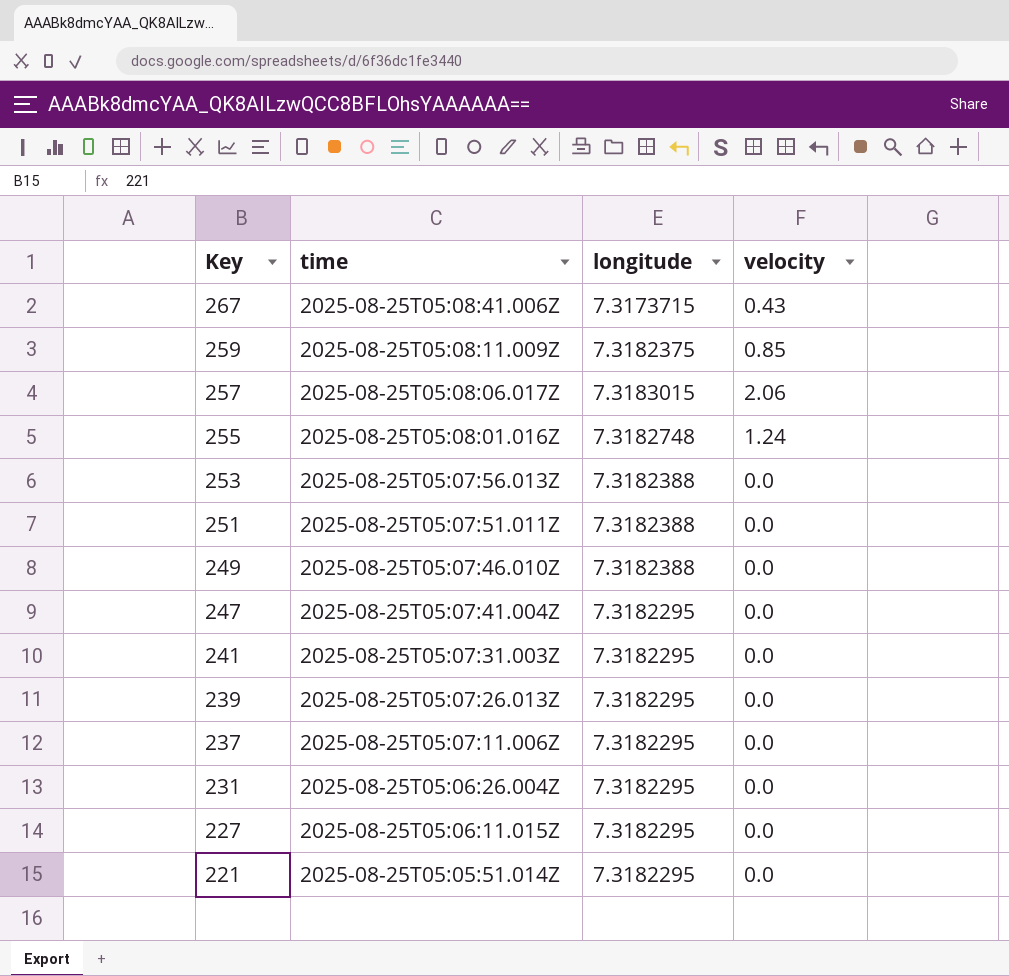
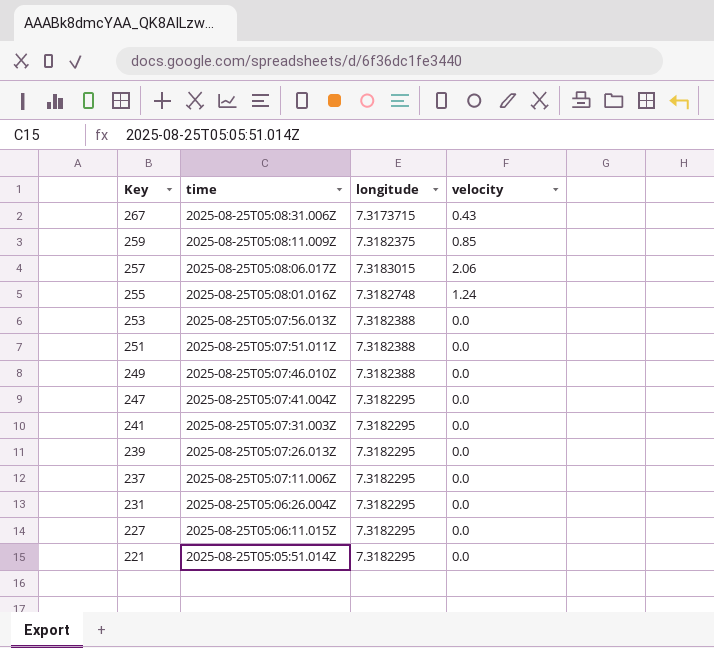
267 | time: 2025-08-25T05:08:41.006Z -> 2025-08-25T05:08:31.006Z

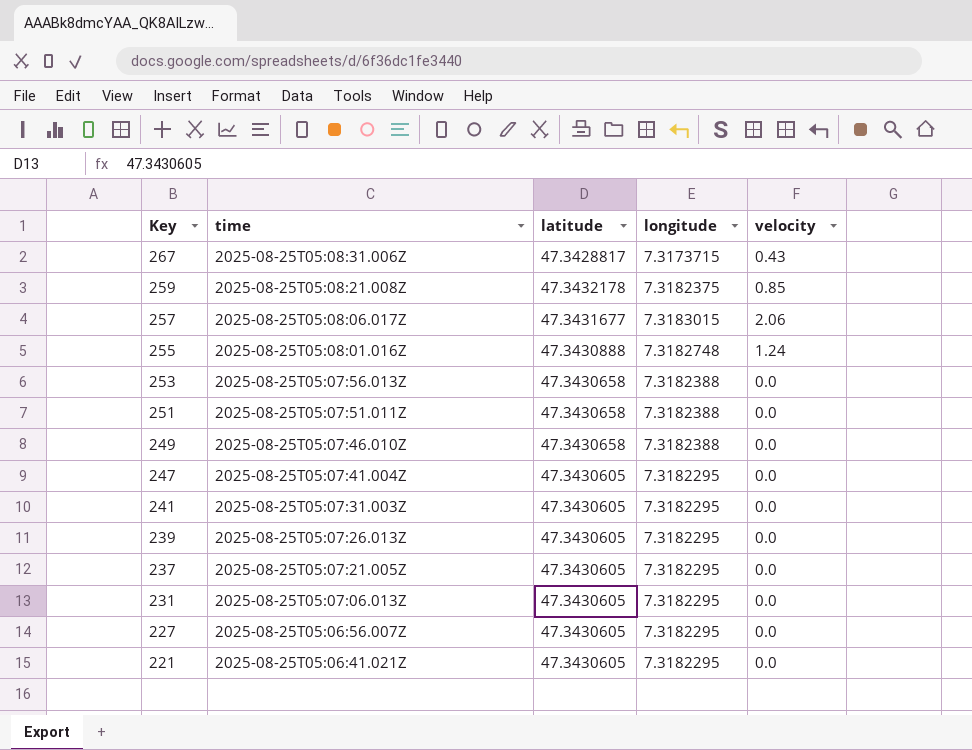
column latitude | position: none -> 3
259 | time: 2025-08-25T05:08:11.009Z -> 2025-08-25T05:08:21.008Z
237 | time: 2025-08-25T05:07:11.006Z -> 2025-08-25T05:07:21.005Z
231 | time: 2025-08-25T05:06:26.004Z -> 2025-08-25T05:07:06.013Z
227 | time: 2025-08-25T05:06:11.015Z -> 2025-08-25T05:06:56.007Z
221 | time: 2025-08-25T05:05:51.014Z -> 2025-08-25T05:06:41.021Z

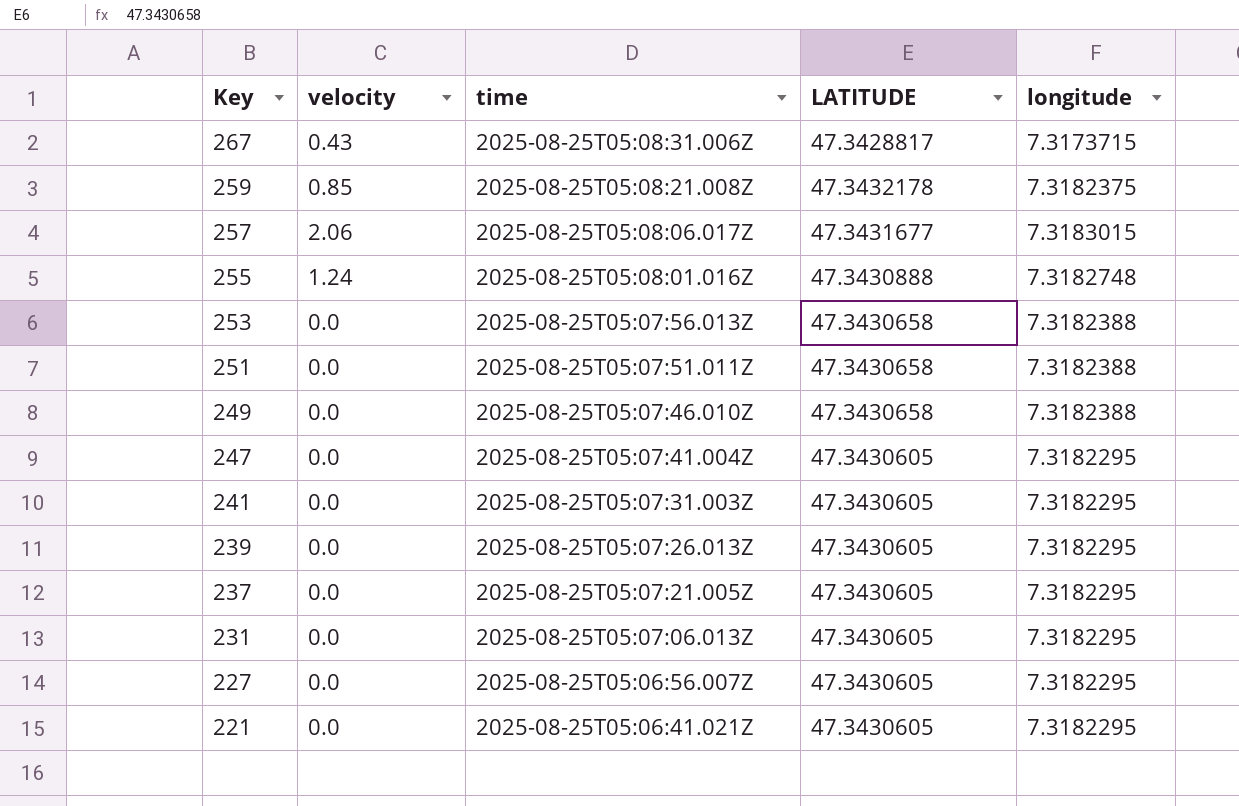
column velocity | position: 5 -> 2
column name: latitude -> LATITUDE

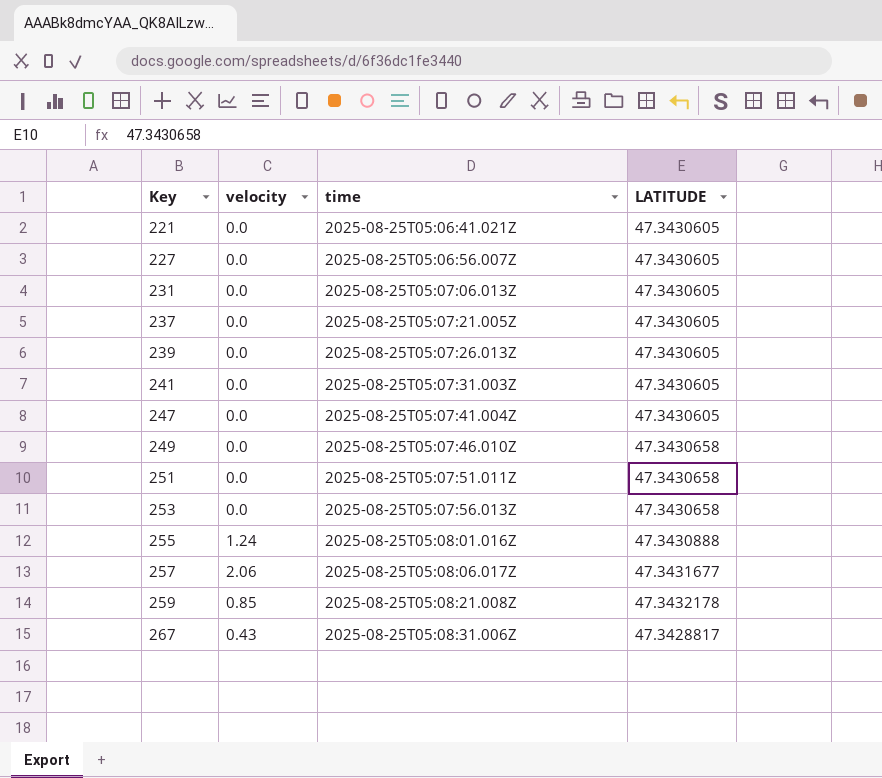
row order: Key descending -> Key ascending
column longitude | position: 5 -> none

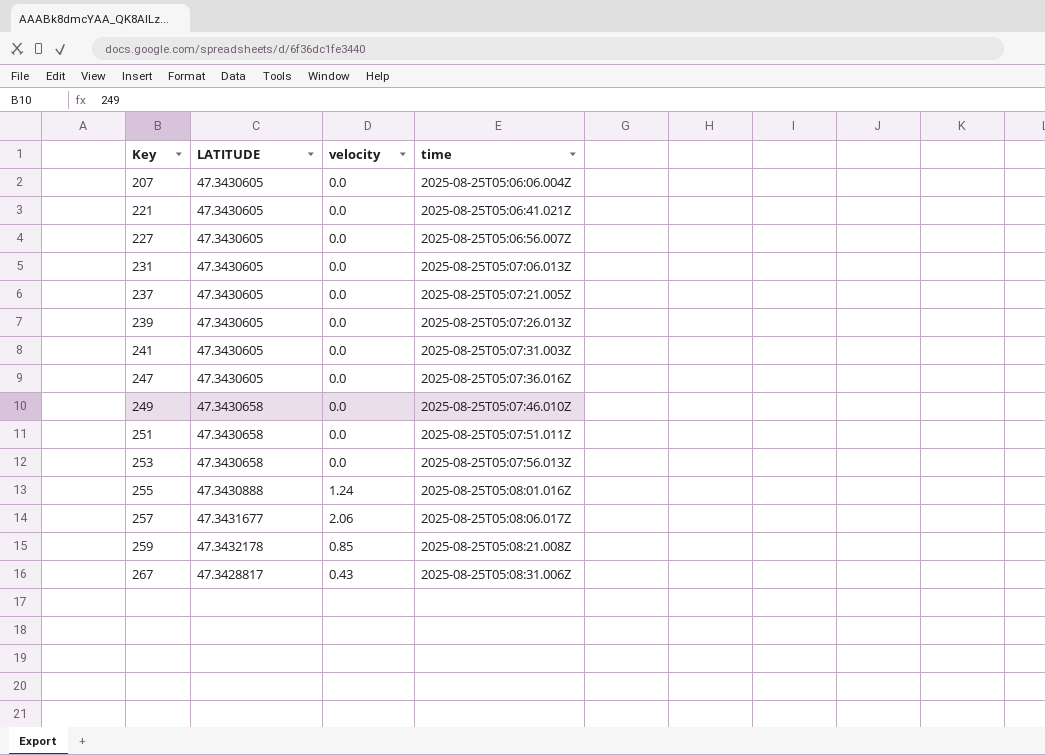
column LATITUDE | position: 4 -> 2
row 207: none -> 47.3430605 | 0.0 | 2025-08-25T05:06:06.004Z
247 | time: 2025-08-25T05:07:41.004Z -> 2025-08-25T05:07:36.016Z

